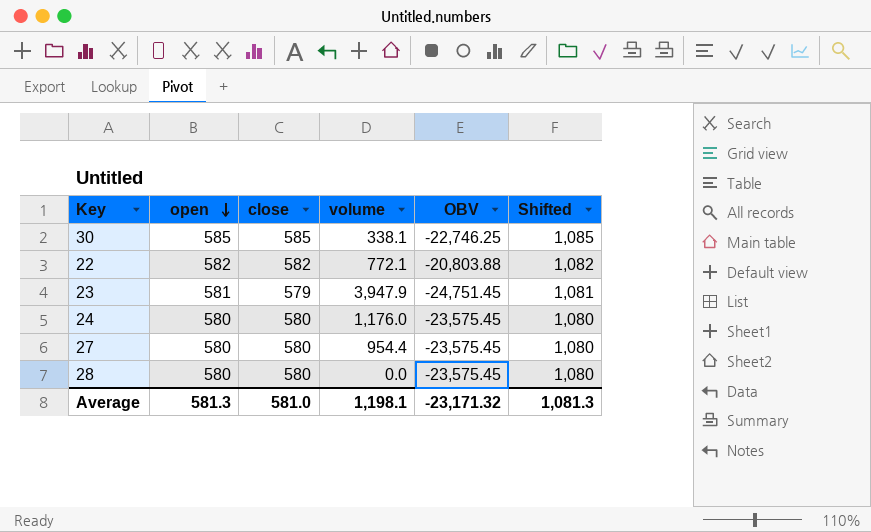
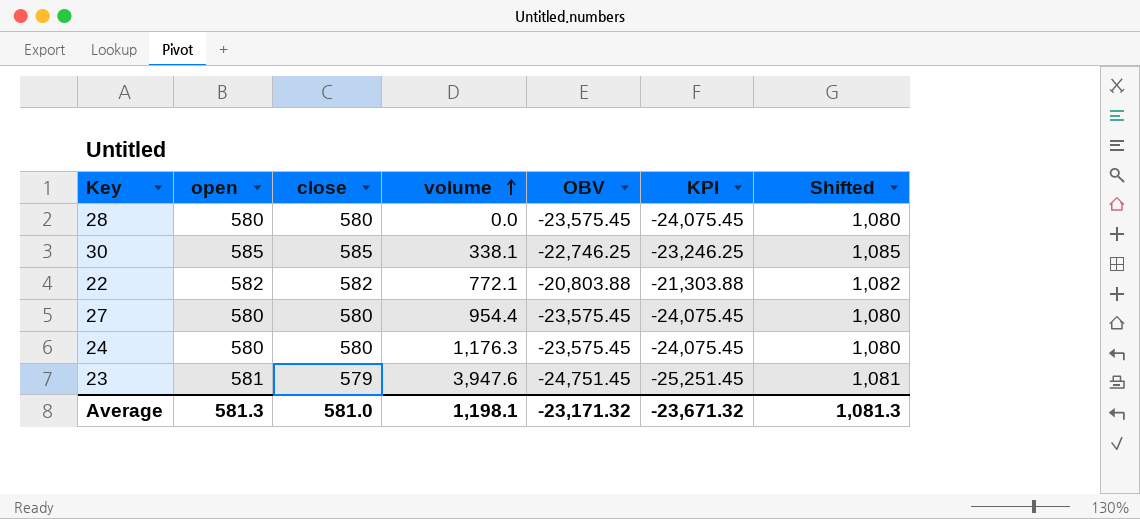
row order: open descending -> volume ascending
column KPI | formula: none -> [OBV] - 500
24 | volume: 1,176.0 -> 1,176.3
23 | volume: 3,947.9 -> 3,947.6

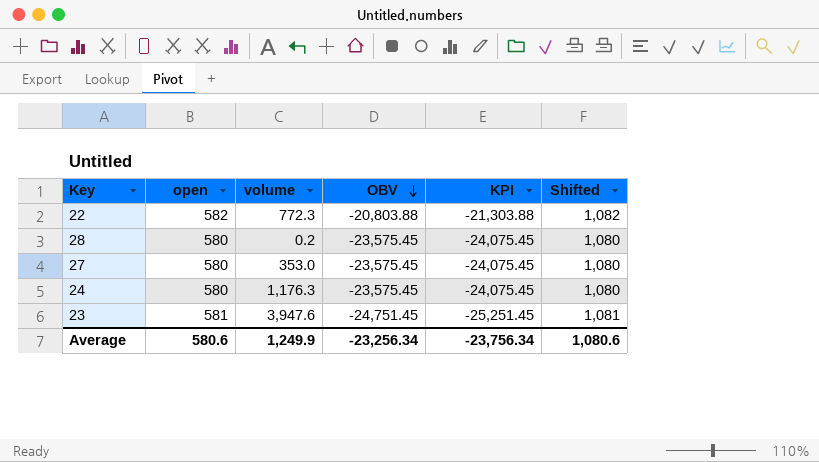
row order: volume ascending -> OBV descending
column close | position: 3 -> none
row 30: 585 | 585 | 338.1 | -22,746.25 | -23,246.25 | 1,085 -> none
22 | volume: 772.1 -> 772.3
28 | volume: 0.0 -> 0.2
27 | volume: 954.4 -> 353.0
Average | open: 581.3 -> 580.6
Average | volume: 1,198.1 -> 1,249.9
Average | OBV: -23,171.32 -> -23,256.34
Average | KPI: -23,671.32 -> -23,756.34
Average | Shifted: 1,081.3 -> 1,080.6

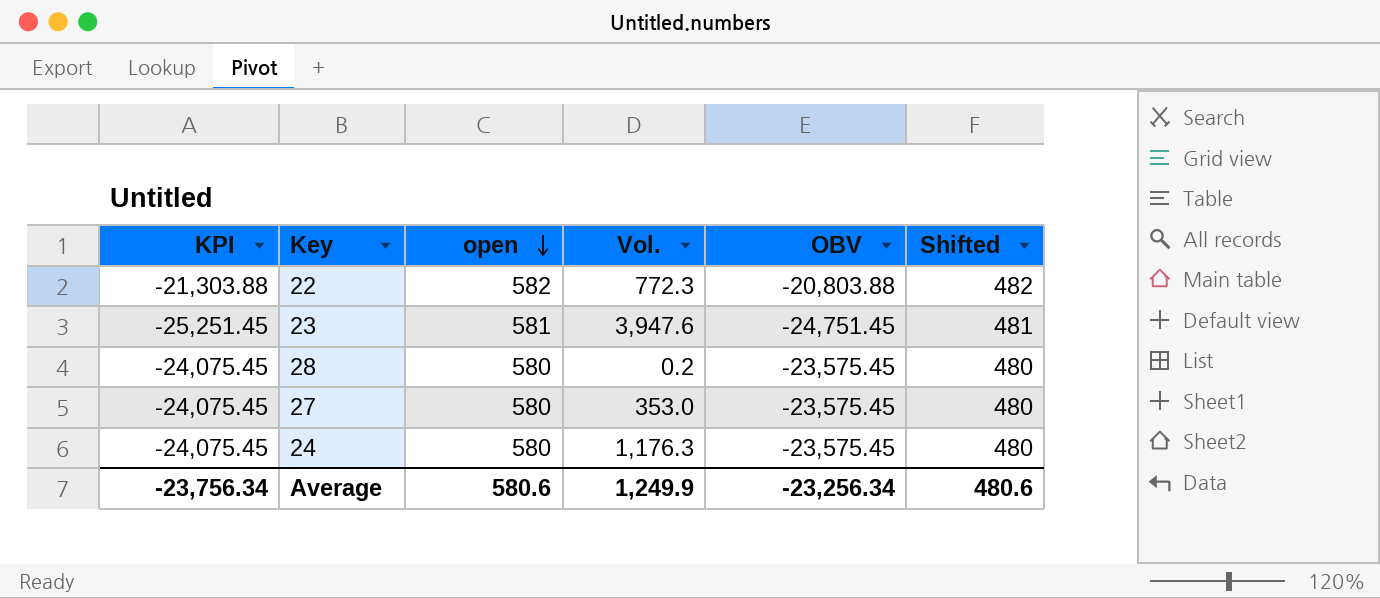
row order: OBV descending -> open descending
column KPI | position: 5 -> 1
column name: volume -> Vol.
column Shifted | formula: [open] + 500 -> [open] - 100
Average | Shifted: 1,080.6 -> 480.6

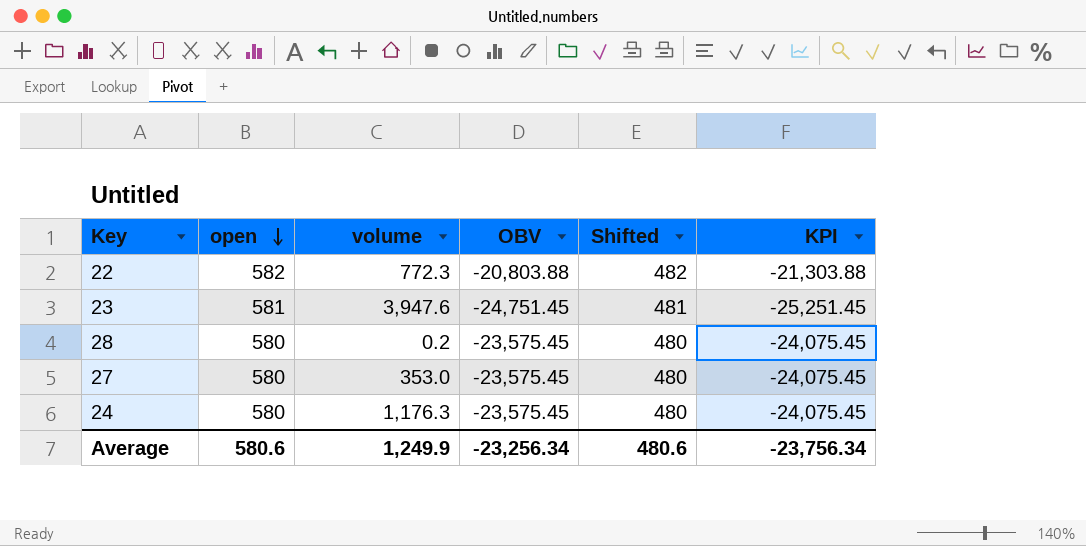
column name: Vol. -> volume
column KPI | position: 1 -> 6

